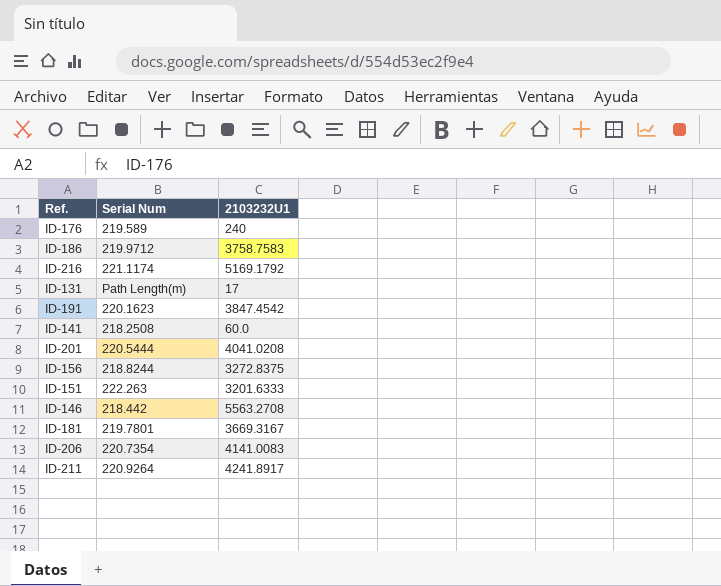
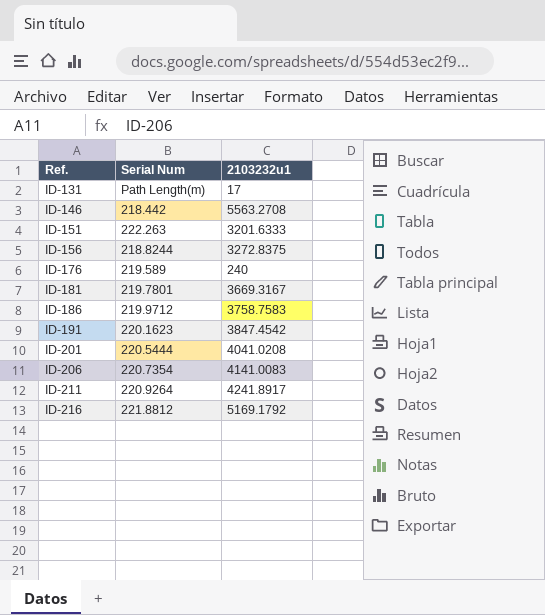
row order: none -> Ref. ascending
column name: 2103232U1 -> 2103232u1
row ID-141: 218.2508 | 60.0 -> none
ID-216 | Serial Num: 221.1174 -> 221.8812

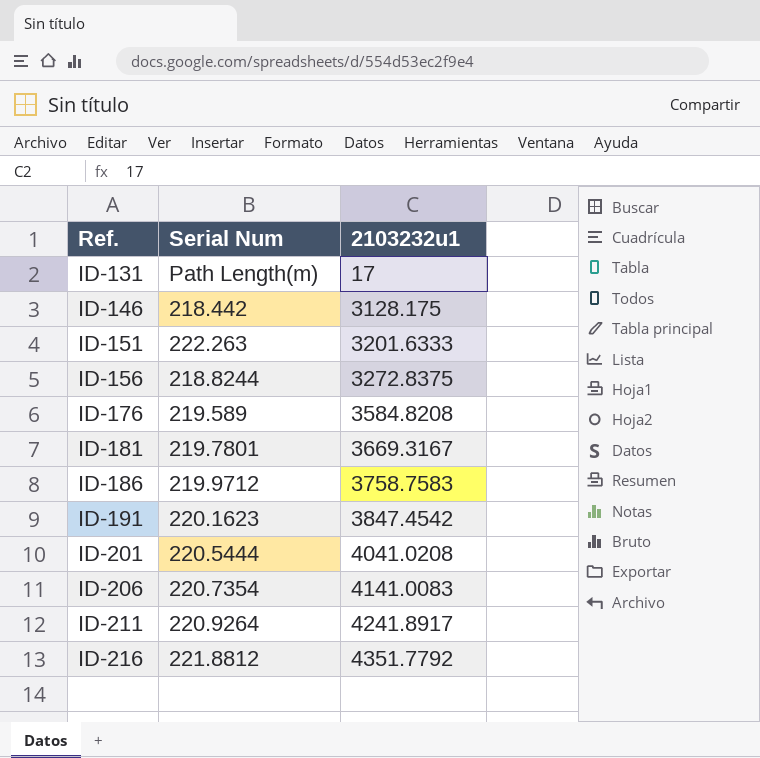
ID-146 | 2103232u1: 5563.2708 -> 3128.175
ID-176 | 2103232u1: 240 -> 3584.8208
ID-216 | 2103232u1: 5169.1792 -> 4351.7792

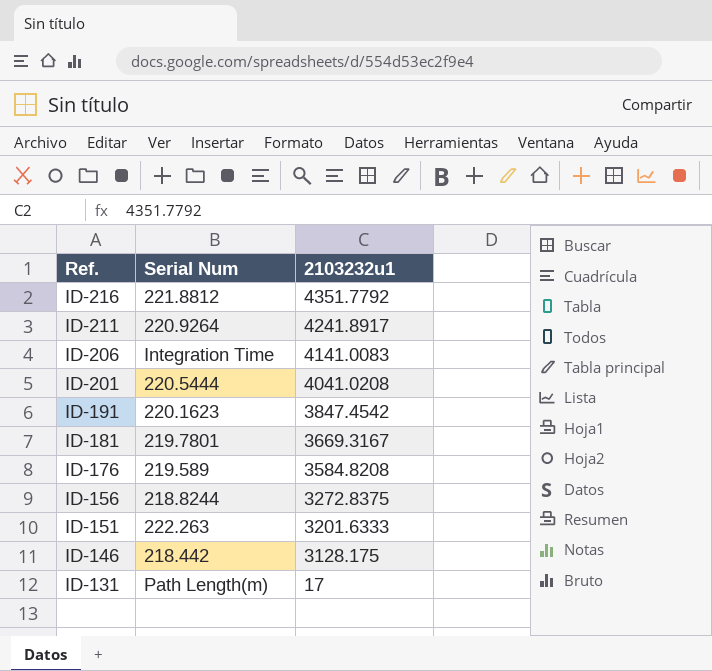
row order: Ref. ascending -> Ref. descending
row ID-186: 219.9712 | 3758.7583 -> none
ID-206 | Serial Num: 220.7354 -> Integration Time

